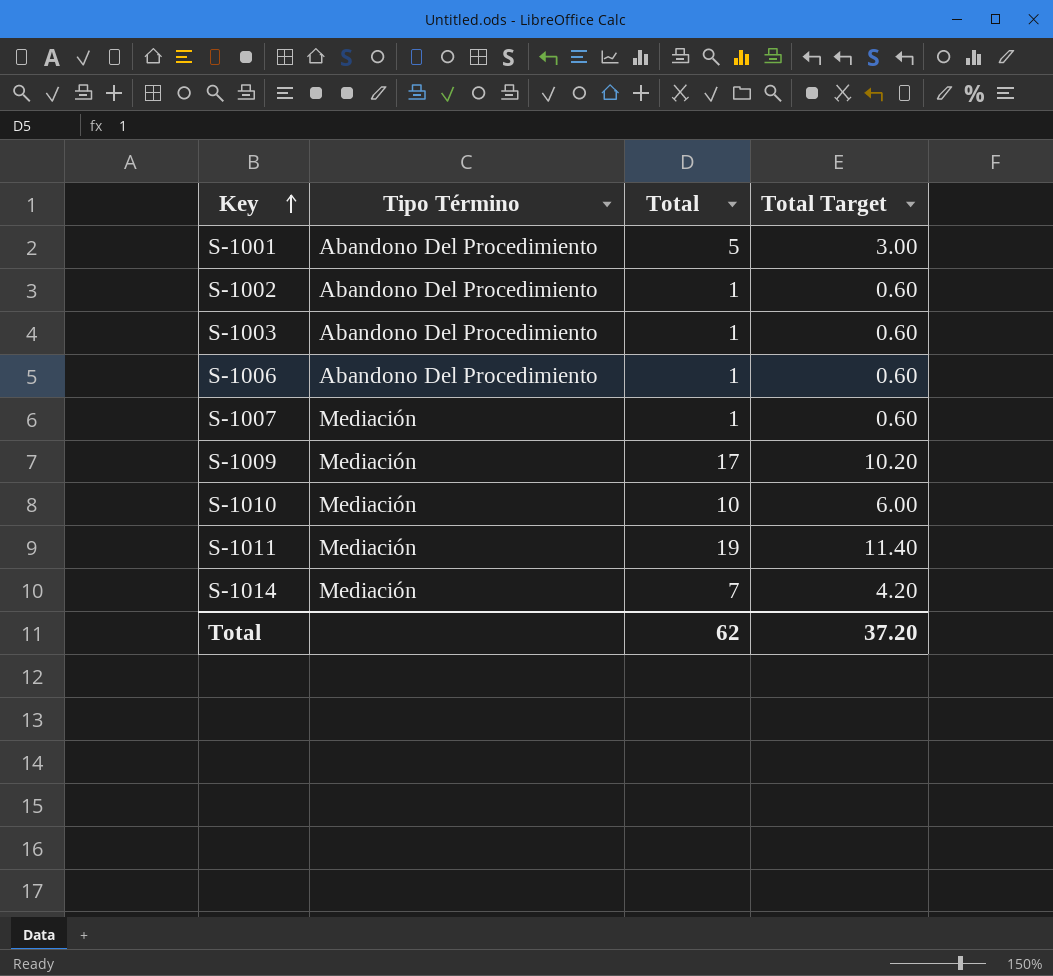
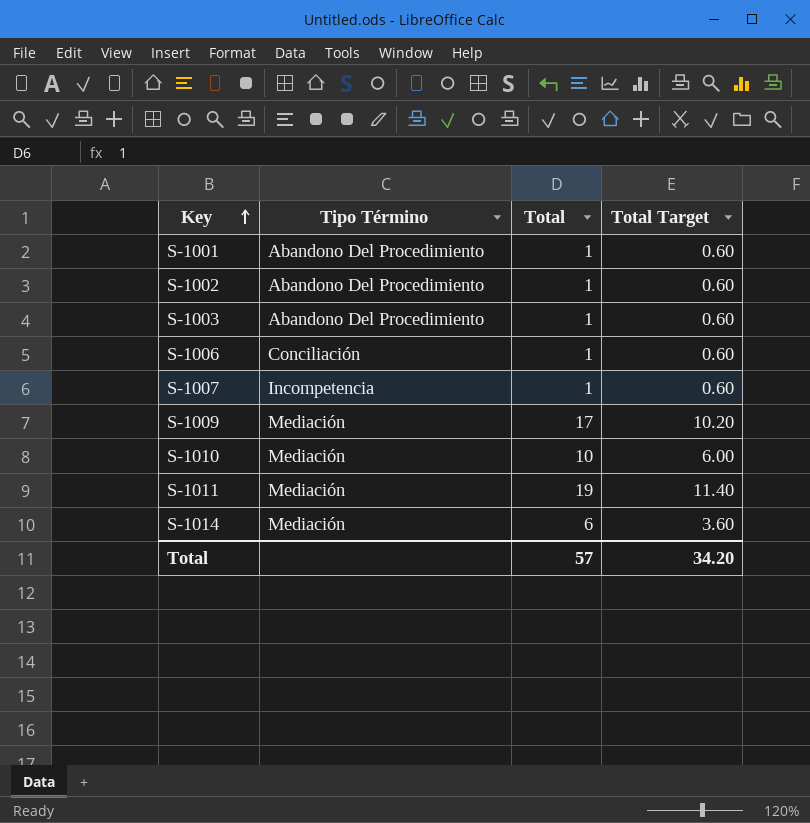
S-1001 | Total: 5 -> 1
S-1001 | Total Target: 3.00 -> 0.60
S-1006 | Tipo Término: Abandono Del Procedimiento -> Conciliación
S-1007 | Tipo Término: Mediación -> Incompetencia
S-1014 | Total: 7 -> 6
S-1014 | Total Target: 4.20 -> 3.60
Total | Total: 62 -> 57
Total | Total Target: 37.20 -> 34.20

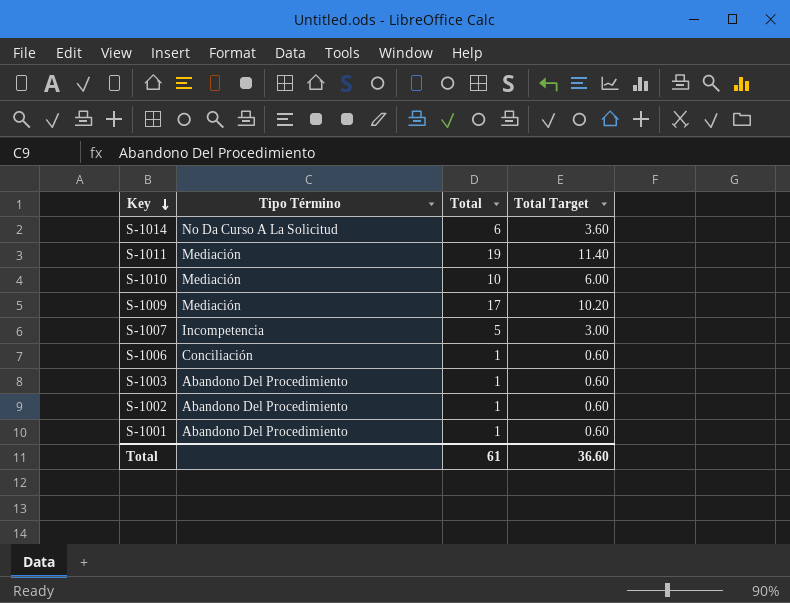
row order: Key ascending -> Key descending
S-1014 | Tipo Término: Mediación -> No Da Curso A La Solicitud
S-1007 | Total: 1 -> 5
S-1007 | Total Target: 0.60 -> 3.00
Total | Total: 57 -> 61
Total | Total Target: 34.20 -> 36.60

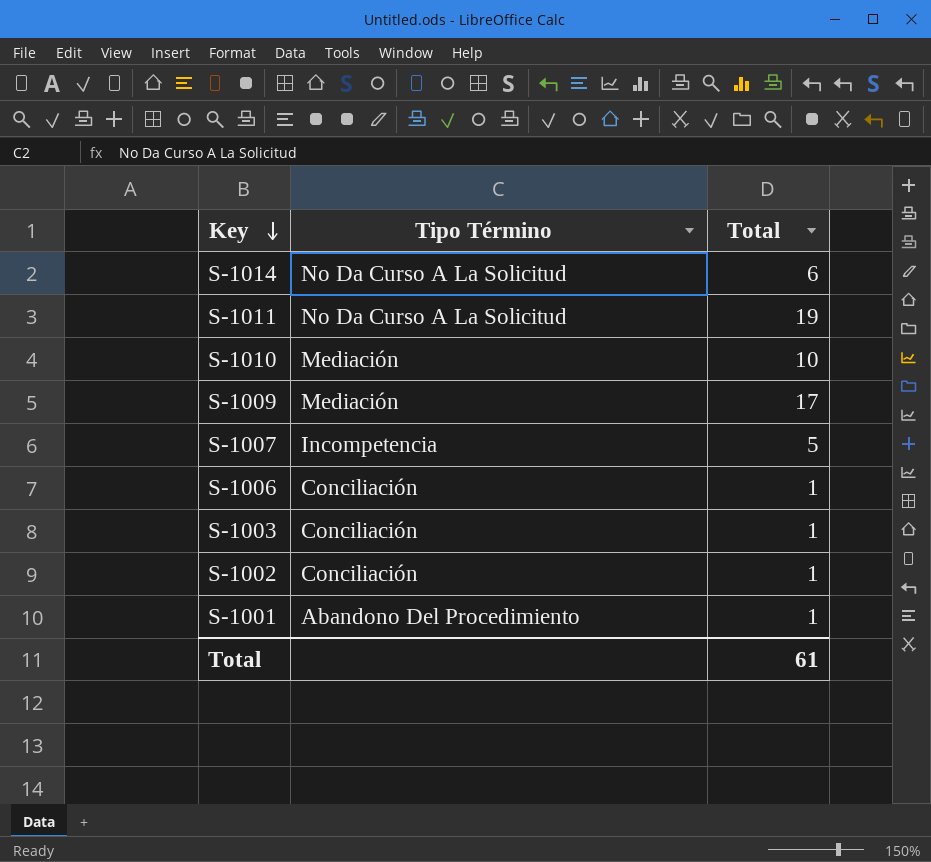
column Total Target | formula: [Total] * 0.6 -> none
S-1011 | Tipo Término: Mediación -> No Da Curso A La Solicitud
S-1003 | Tipo Término: Abandono Del Procedimiento -> Conciliación
S-1002 | Tipo Término: Abandono Del Procedimiento -> Conciliación

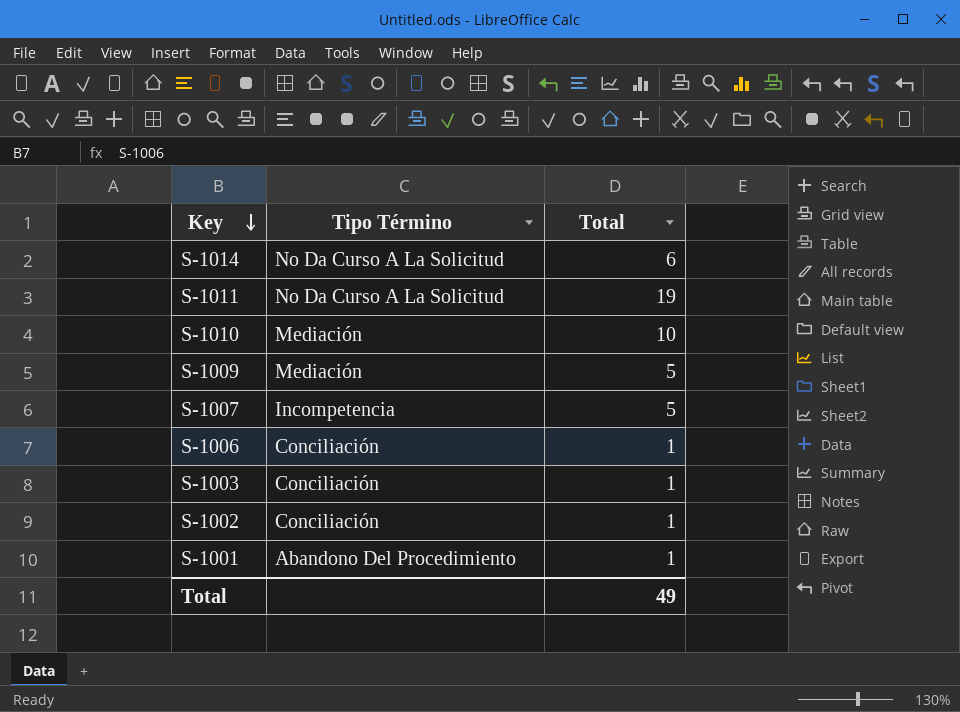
S-1009 | Total: 17 -> 5
Total | Total: 61 -> 49

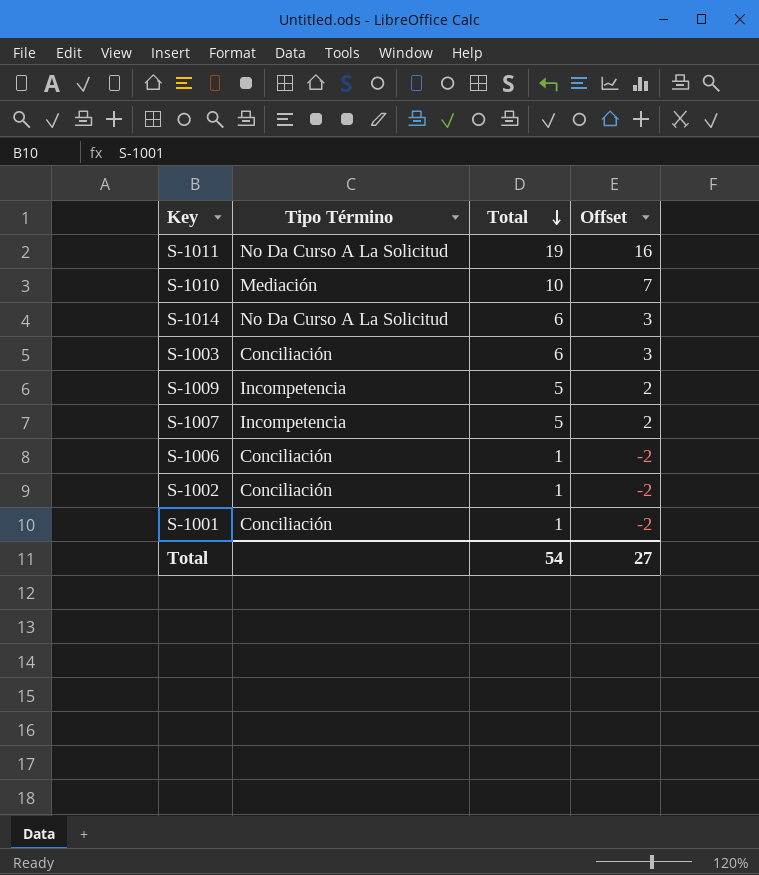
row order: Key descending -> Total descending
column Offset | formula: none -> [Total] - 3
S-1003 | Total: 1 -> 6
S-1009 | Tipo Término: Mediación -> Incompetencia
S-1001 | Tipo Término: Abandono Del Procedimiento -> Conciliación
Total | Total: 49 -> 54

